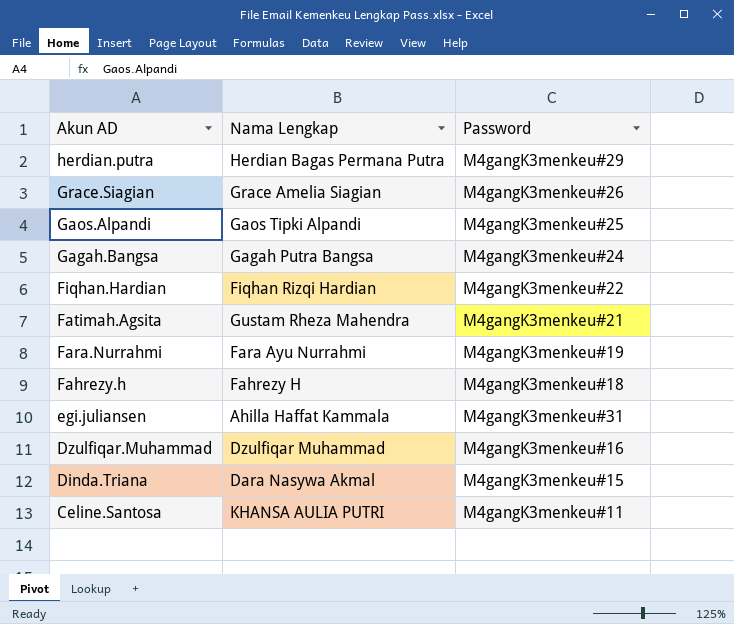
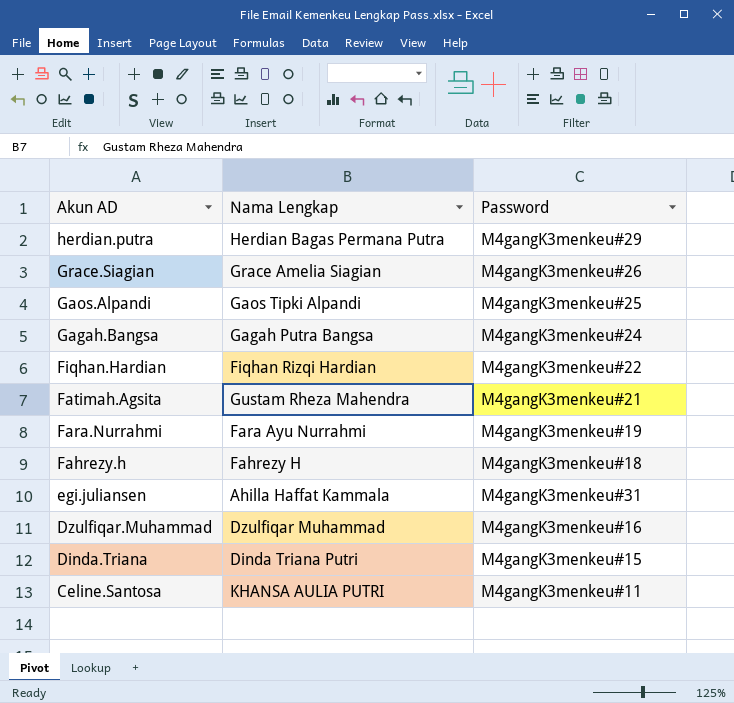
Dinda.Triana | Nama Lengkap: Dara Nasywa Akmal -> Dinda Triana Putri

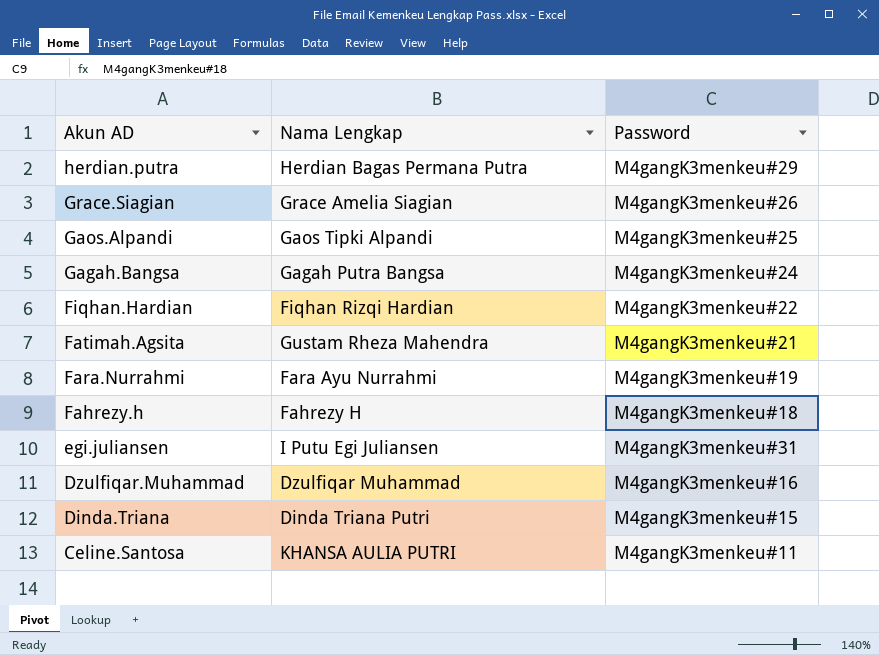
egi.juliansen | Nama Lengkap: Ahilla Haffat Kammala -> I Putu Egi Juliansen

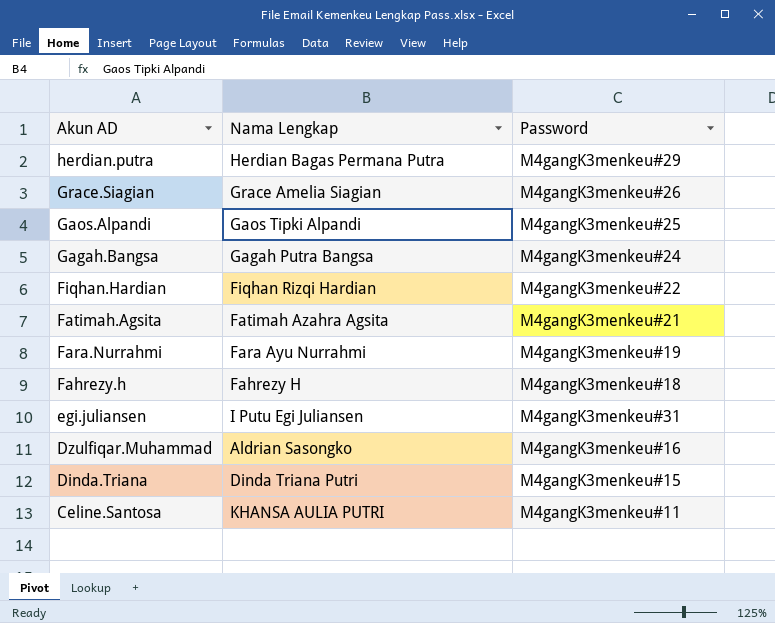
Fatimah.Agsita | Nama Lengkap: Gustam Rheza Mahendra -> Fatimah Azahra Agsita
Dzulfiqar.Muhammad | Nama Lengkap: Dzulfiqar Muhammad -> Aldrian Sasongko

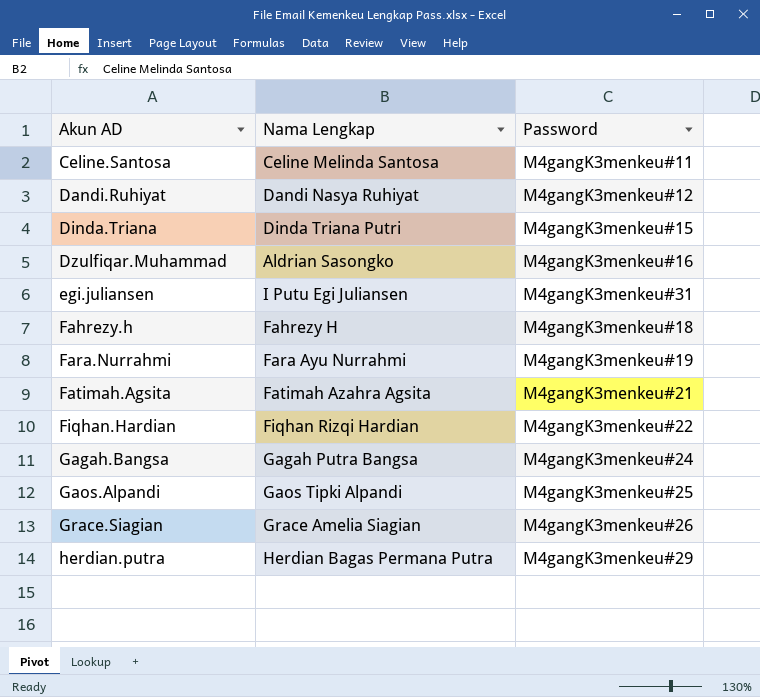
row order: Akun AD descending -> Akun AD ascending
Celine.Santosa | Nama Lengkap: KHANSA AULIA PUTRI -> Celine Melinda Santosa
row Dandi.Ruhiyat: none -> Dandi Nasya Ruhiyat | M4gangK3menkeu#12

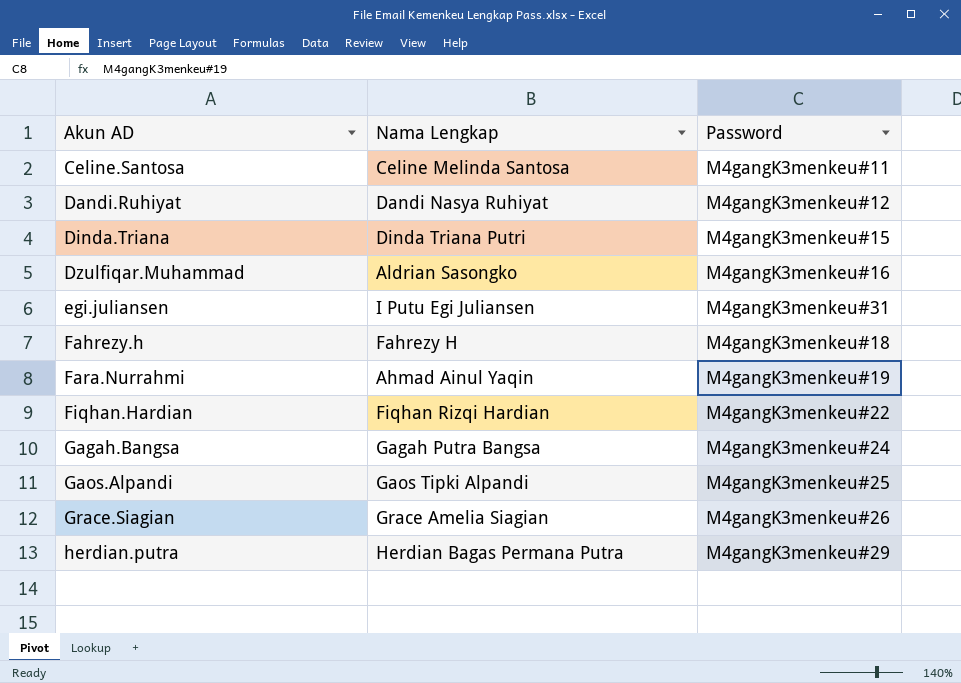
row Fatimah.Agsita: Fatimah Azahra Agsita | M4gangK3menkeu#21 -> none
Fara.Nurrahmi | Nama Lengkap: Fara Ayu Nurrahmi -> Ahmad Ainul Yaqin

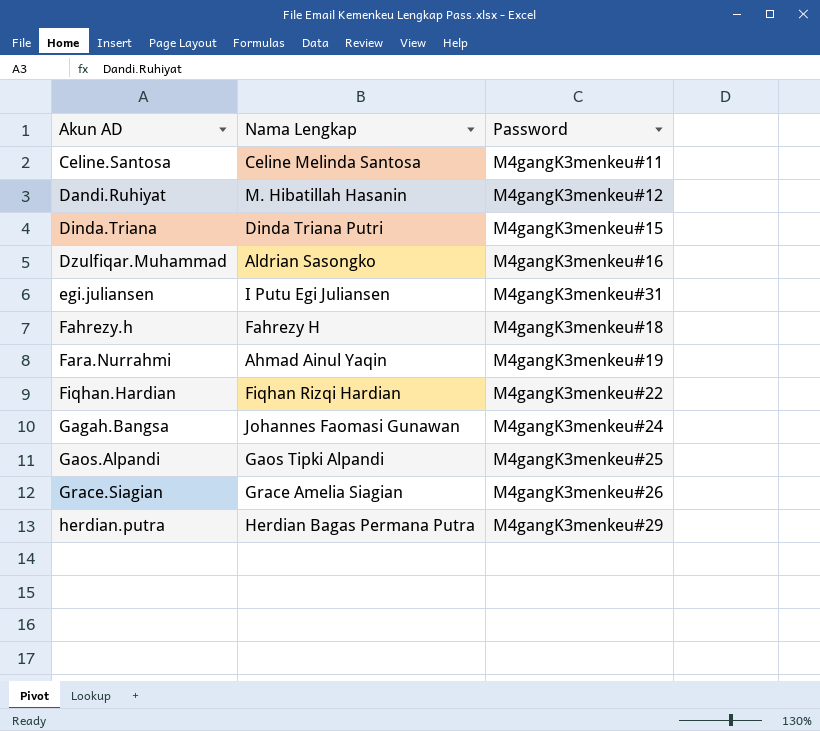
Dandi.Ruhiyat | Nama Lengkap: Dandi Nasya Ruhiyat -> M. Hibatillah Hasanin
Gagah.Bangsa | Nama Lengkap: Gagah Putra Bangsa -> Johannes Faomasi Gunawan

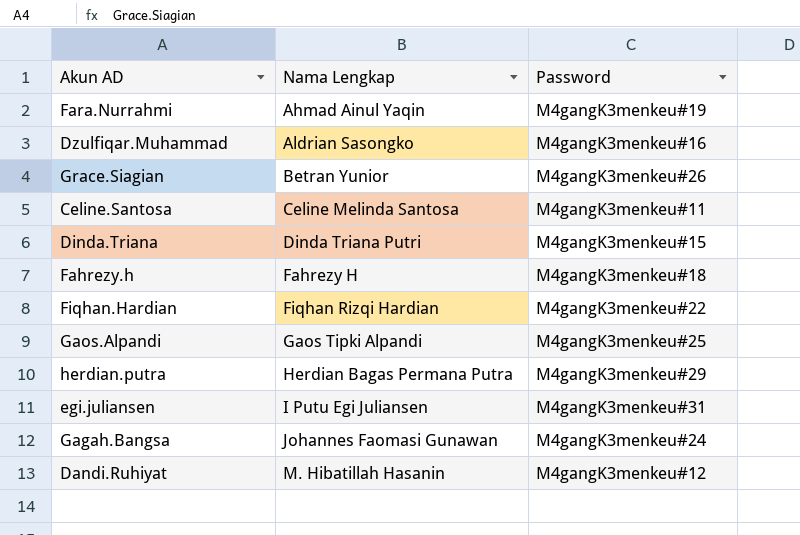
row order: Akun AD ascending -> Nama Lengkap ascending
Grace.Siagian | Nama Lengkap: Grace Amelia Siagian -> Betran Yunior

